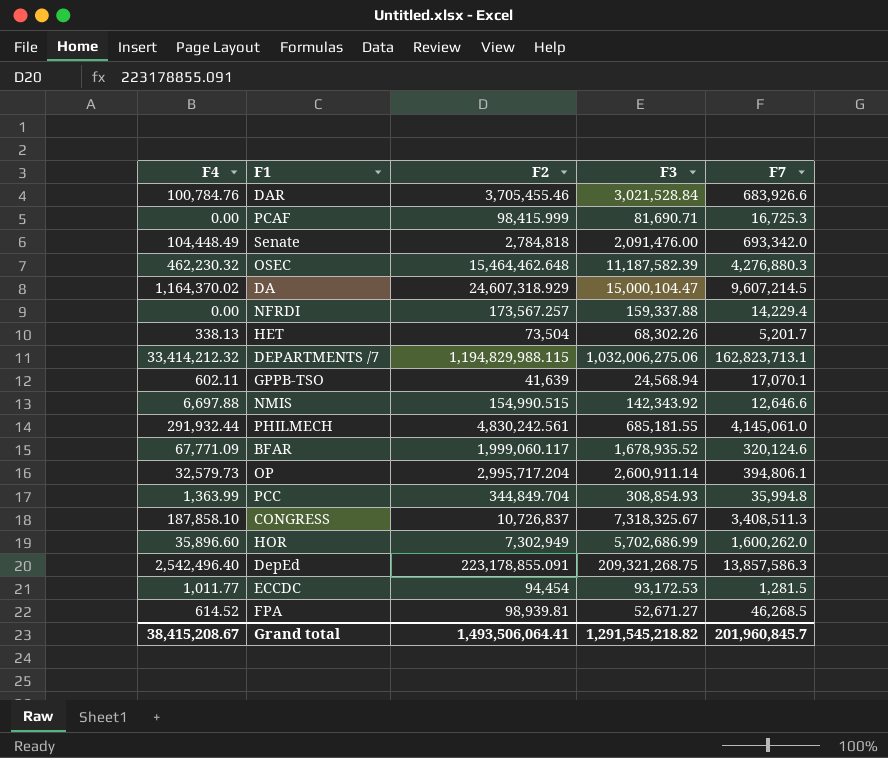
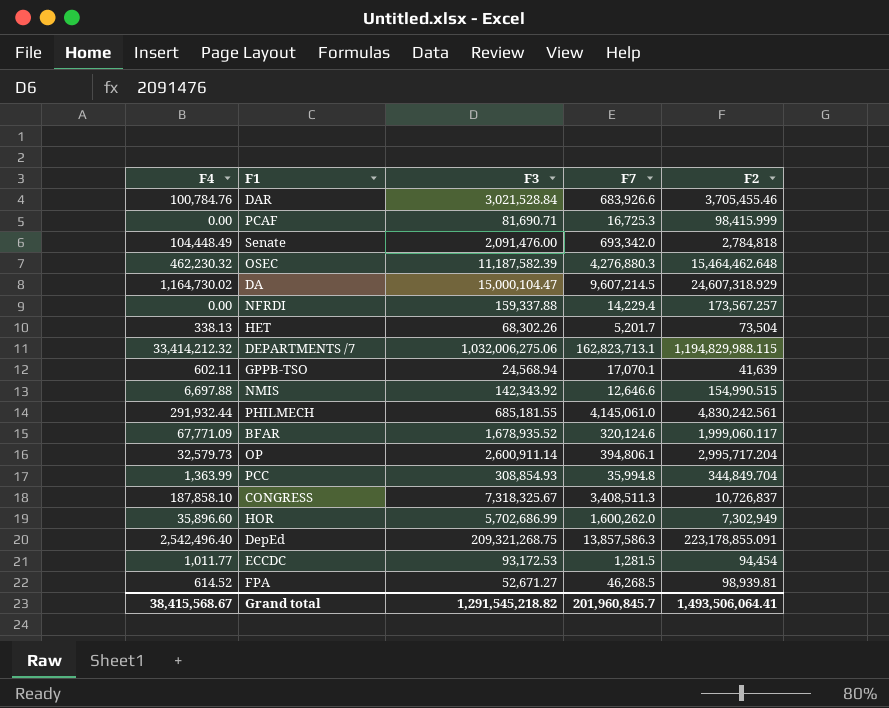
column F2 | position: 3 -> 5
DA | F4: 1,164,370.02 -> 1,164,730.02
Grand total | F4: 38,415,208.67 -> 38,415,568.67

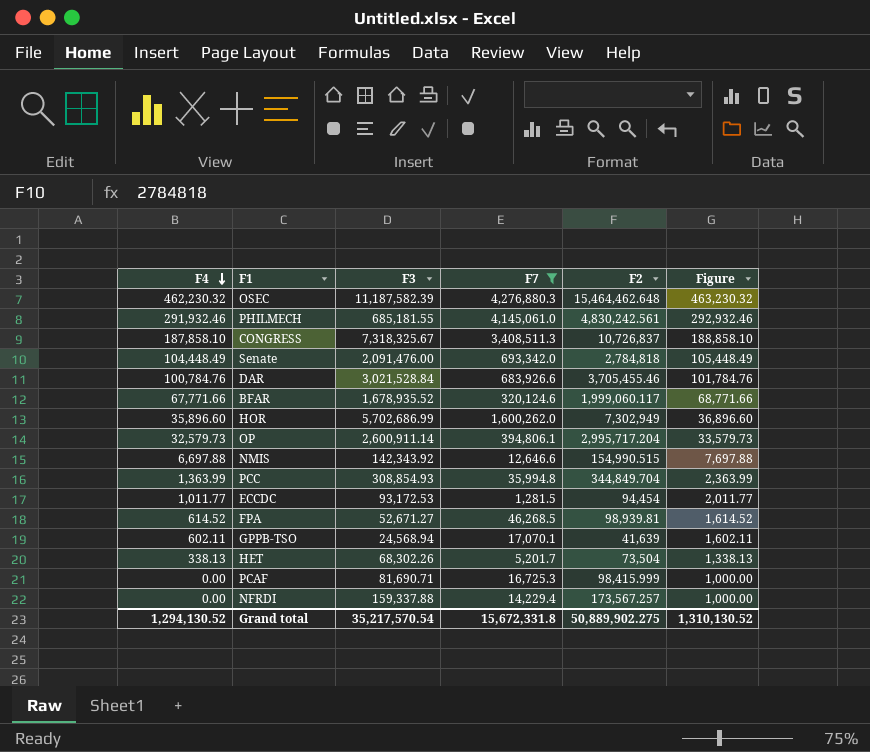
filter: none -> F7 <= 4,276,880.3
row order: none -> F4 descending
column Figure | formula: none -> [F4] + 1000
PHILMECH | F4: 291,932.44 -> 291,932.46
BFAR | F4: 67,771.09 -> 67,771.66
Grand total | F4: 38,415,568.67 -> 1,294,130.52
Grand total | F3: 1,291,545,218.82 -> 35,217,570.54
Grand total | F7: 201,960,845.7 -> 15,672,331.8
Grand total | F2: 1,493,506,064.41 -> 50,889,902.275

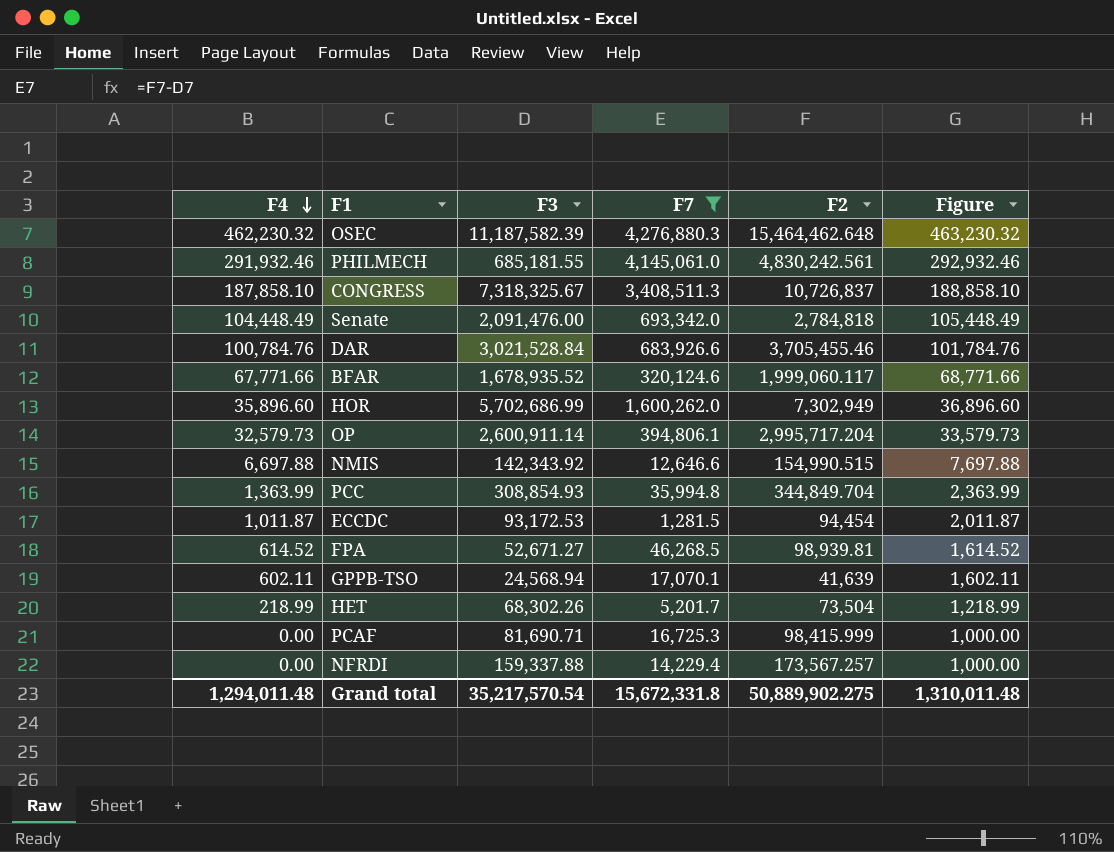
ECCDC | F4: 1,011.77 -> 1,011.87
ECCDC | Figure: 2,011.77 -> 2,011.87
HET | F4: 338.13 -> 218.99
HET | Figure: 1,338.13 -> 1,218.99
Grand total | F4: 1,294,130.52 -> 1,294,011.48
Grand total | Figure: 1,310,130.52 -> 1,310,011.48

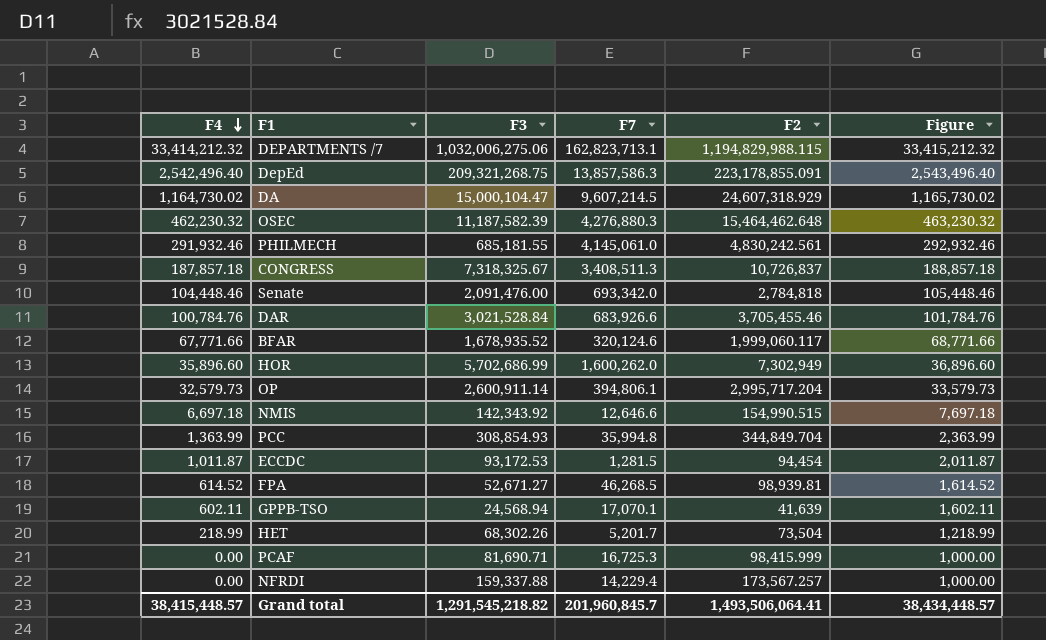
filter: F7 <= 4,276,880.3 -> none
CONGRESS | F4: 187,858.10 -> 187,857.18
CONGRESS | Figure: 188,858.10 -> 188,857.18
Senate | F4: 104,448.49 -> 104,448.46
Senate | Figure: 105,448.49 -> 105,448.46
NMIS | F4: 6,697.88 -> 6,697.18
NMIS | Figure: 7,697.88 -> 7,697.18
Grand total | F4: 1,294,011.48 -> 38,415,448.57
Grand total | F3: 35,217,570.54 -> 1,291,545,218.82
Grand total | F7: 15,672,331.8 -> 201,960,845.7
Grand total | F2: 50,889,902.275 -> 1,493,506,064.41
Grand total | Figure: 1,310,011.48 -> 38,434,448.57

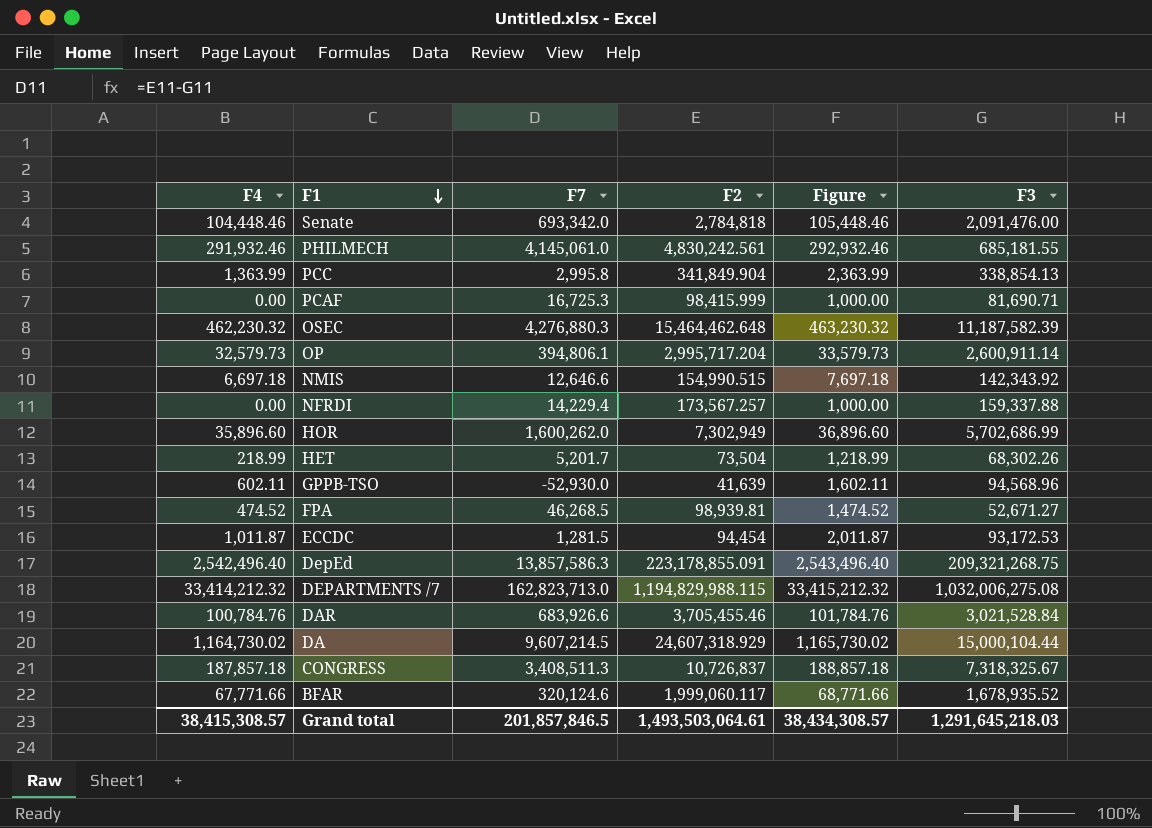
row order: F4 descending -> F1 descending
column F3 | position: 3 -> 6
PCC | F7: 35,994.8 -> 2,995.8
PCC | F2: 344,849.704 -> 341,849.904
PCC | F3: 308,854.93 -> 338,854.13
GPPB-TSO | F7: 17,070.1 -> -52,930.0
GPPB-TSO | F3: 24,568.94 -> 94,568.96
FPA | F4: 614.52 -> 474.52
FPA | Figure: 1,614.52 -> 1,474.52
DEPARTMENTS /7 | F7: 162,823,713.1 -> 162,823,713.0
DEPARTMENTS /7 | F3: 1,032,006,275.06 -> 1,032,006,275.08
DA | F3: 15,000,104.47 -> 15,000,104.44
Grand total | F4: 38,415,448.57 -> 38,415,308.57
Grand total | F7: 201,960,845.7 -> 201,857,846.5
Grand total | F2: 1,493,506,064.41 -> 1,493,503,064.61
Grand total | Figure: 38,434,448.57 -> 38,434,308.57
Grand total | F3: 1,291,545,218.82 -> 1,291,645,218.03

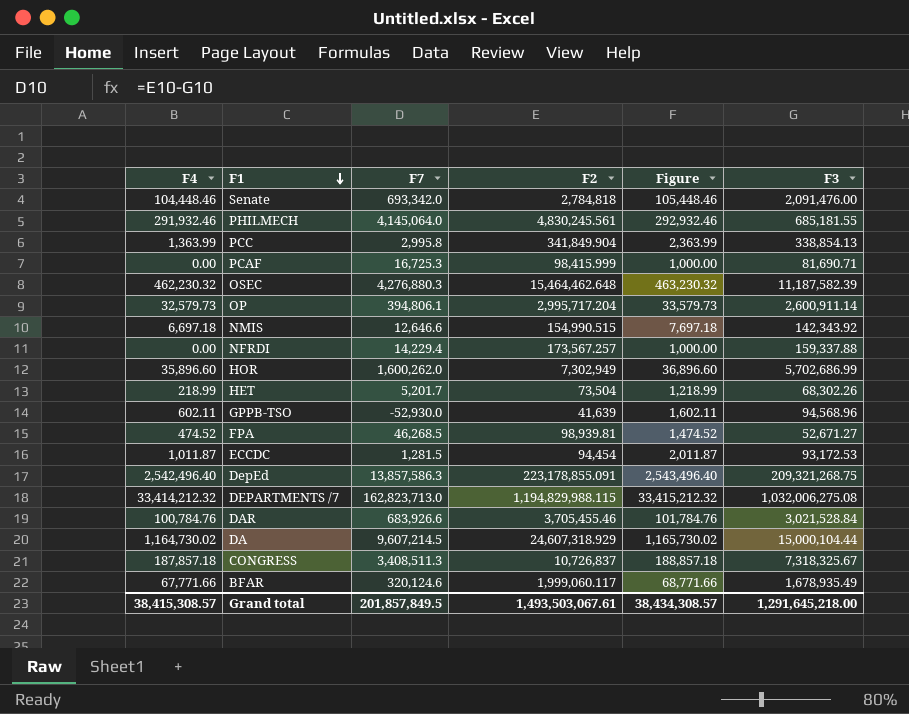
PHILMECH | F7: 4,145,061.0 -> 4,145,064.0
PHILMECH | F2: 4,830,242.561 -> 4,830,245.561
BFAR | F3: 1,678,935.52 -> 1,678,935.49
Grand total | F7: 201,857,846.5 -> 201,857,849.5
Grand total | F2: 1,493,503,064.61 -> 1,493,503,067.61
Grand total | F3: 1,291,645,218.03 -> 1,291,645,218.00

